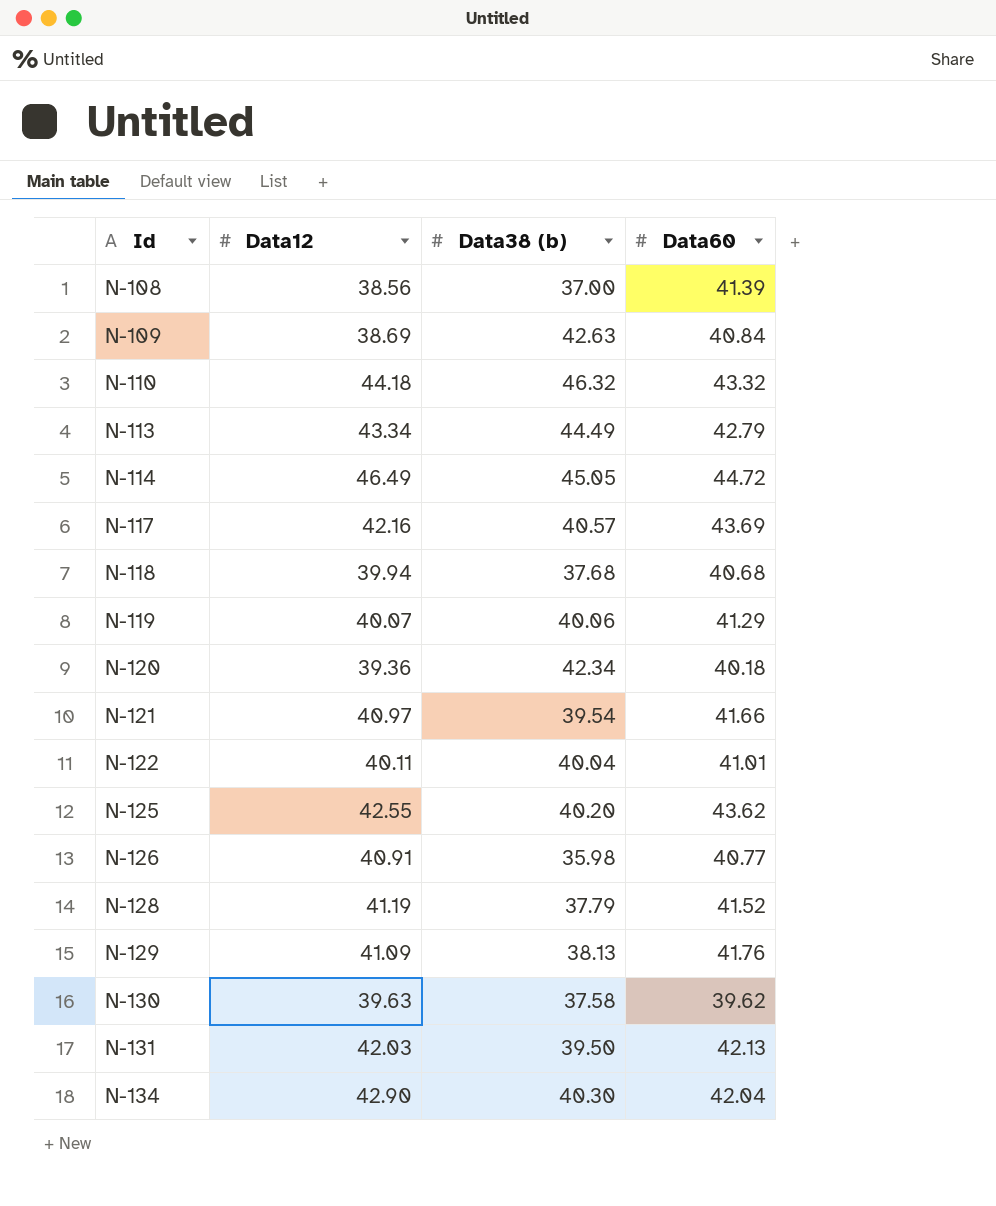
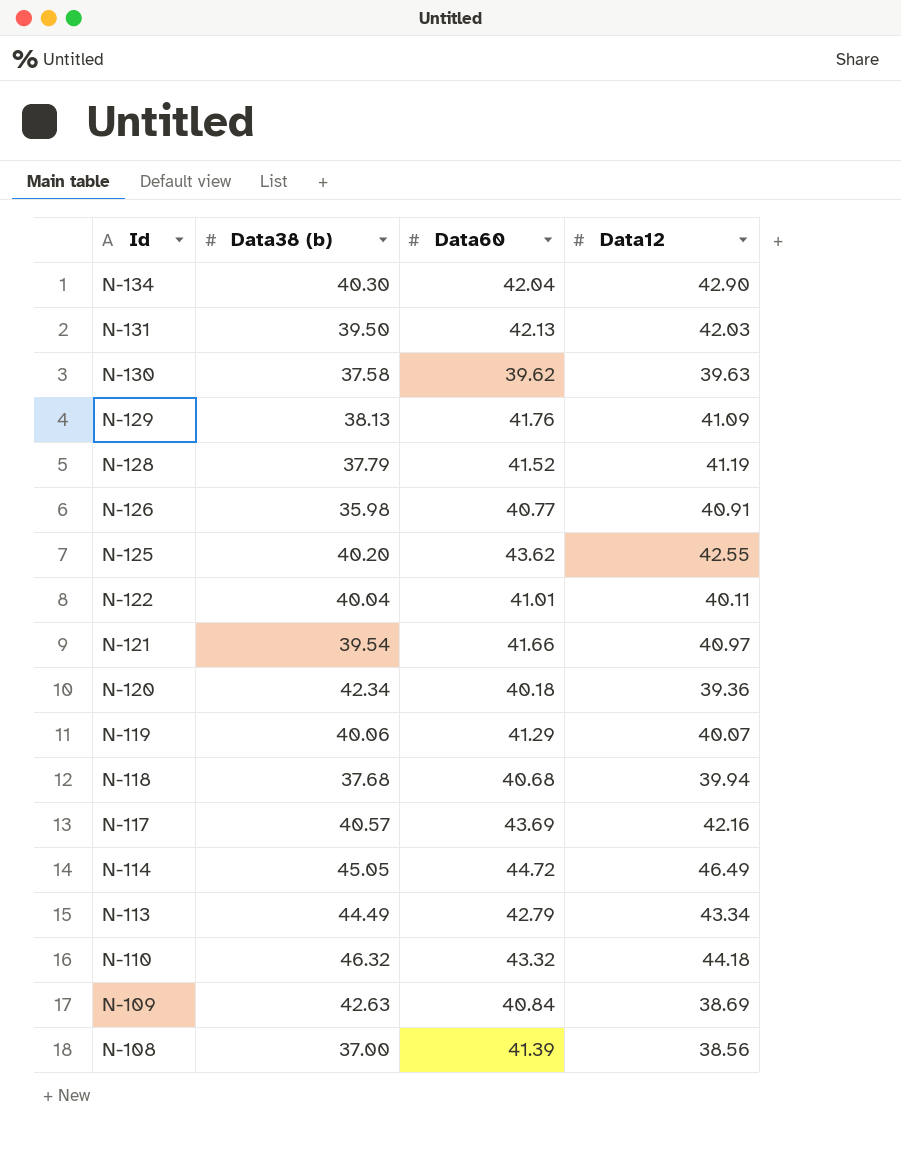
row order: Id ascending -> Id descending
column Data12 | position: 2 -> 4

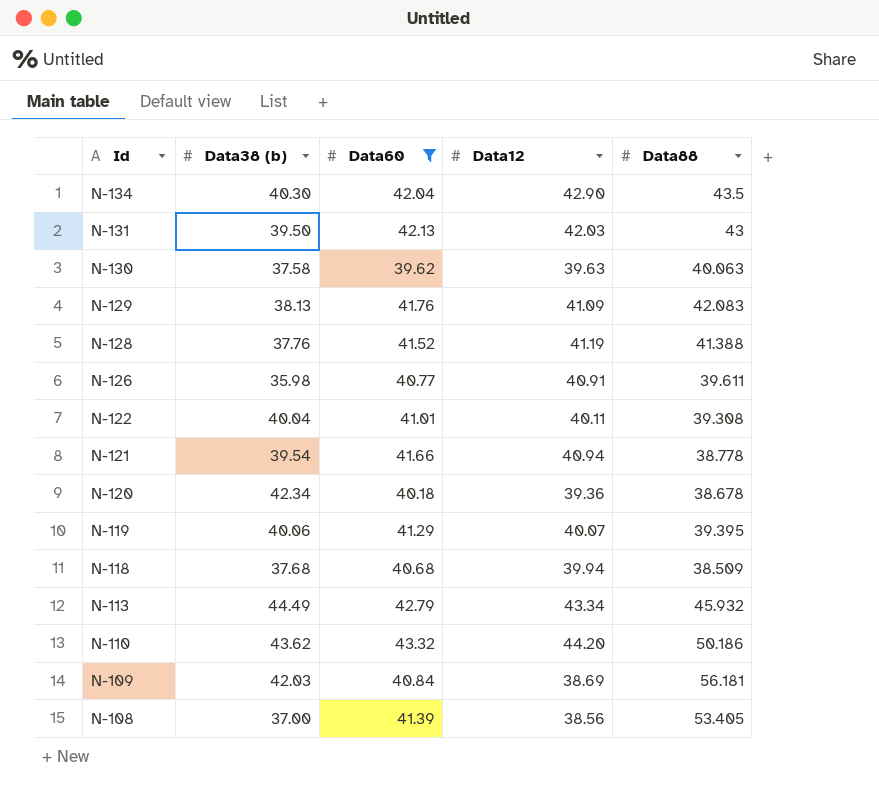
filter: none -> Data60 <= 43.32
column Data88 | position: none -> 5
N-128 | Data38 (b): 37.79 -> 37.76
N-121 | Data12: 40.97 -> 40.94
N-110 | Data38 (b): 46.32 -> 43.62
N-110 | Data12: 44.18 -> 44.20
N-109 | Data38 (b): 42.63 -> 42.03

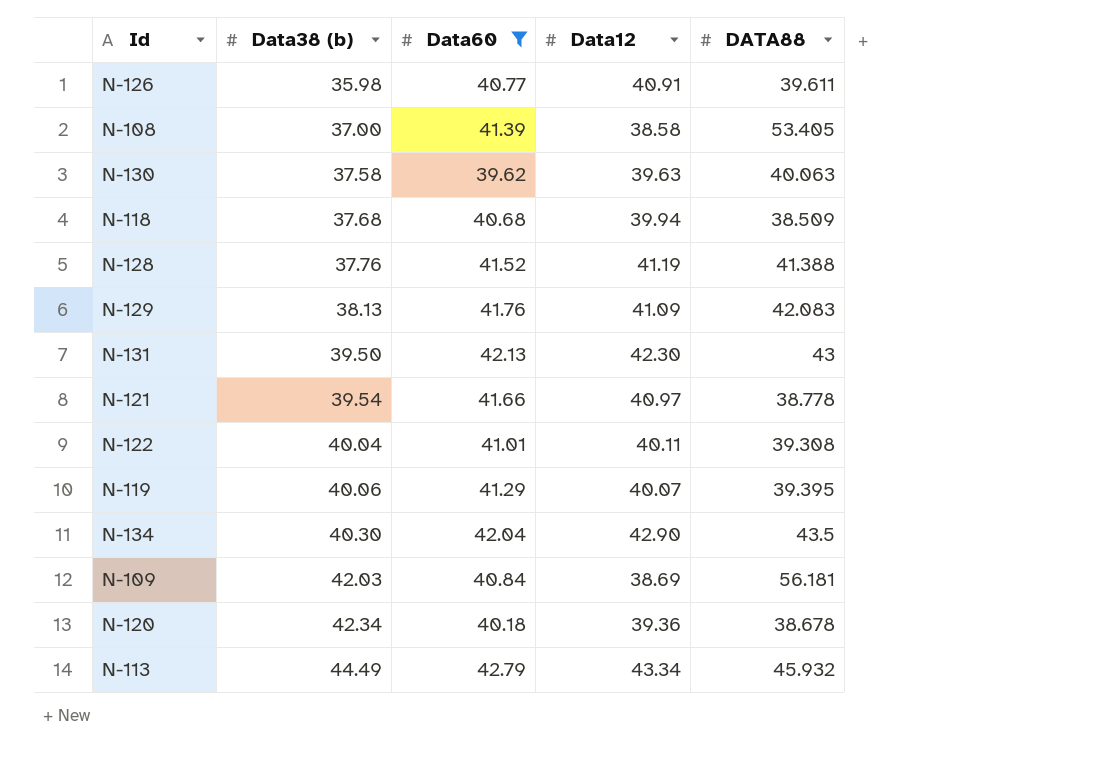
row order: Id descending -> Data38 (b) ascending
column name: Data88 -> DATA88
row N-110: 43.62 | 43.32 | 44.20 | 50.186 -> none
N-108 | Data12: 38.56 -> 38.58
N-131 | Data12: 42.03 -> 42.30
N-121 | Data12: 40.94 -> 40.97

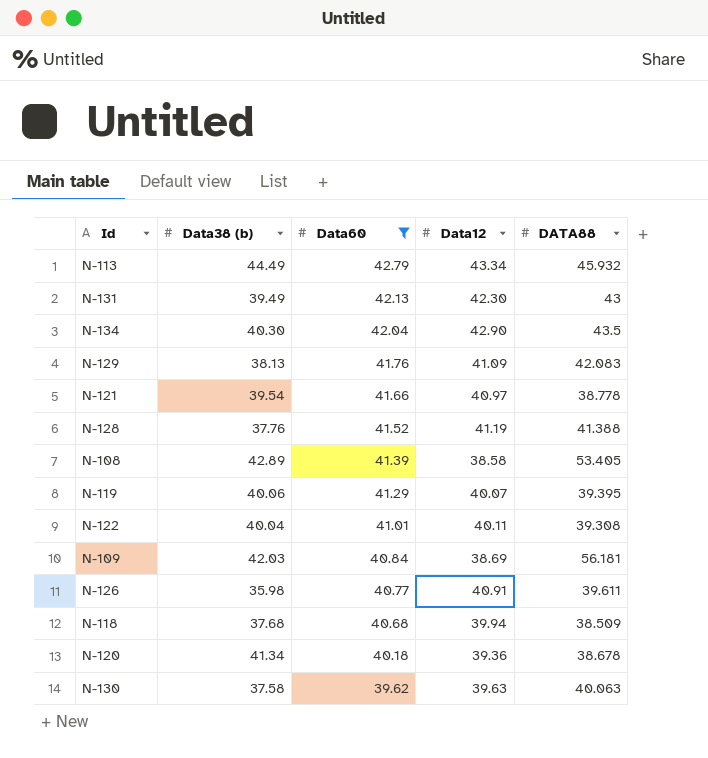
row order: Data38 (b) ascending -> Data60 descending
N-131 | Data38 (b): 39.50 -> 39.49
N-108 | Data38 (b): 37.00 -> 42.89
N-120 | Data38 (b): 42.34 -> 41.34

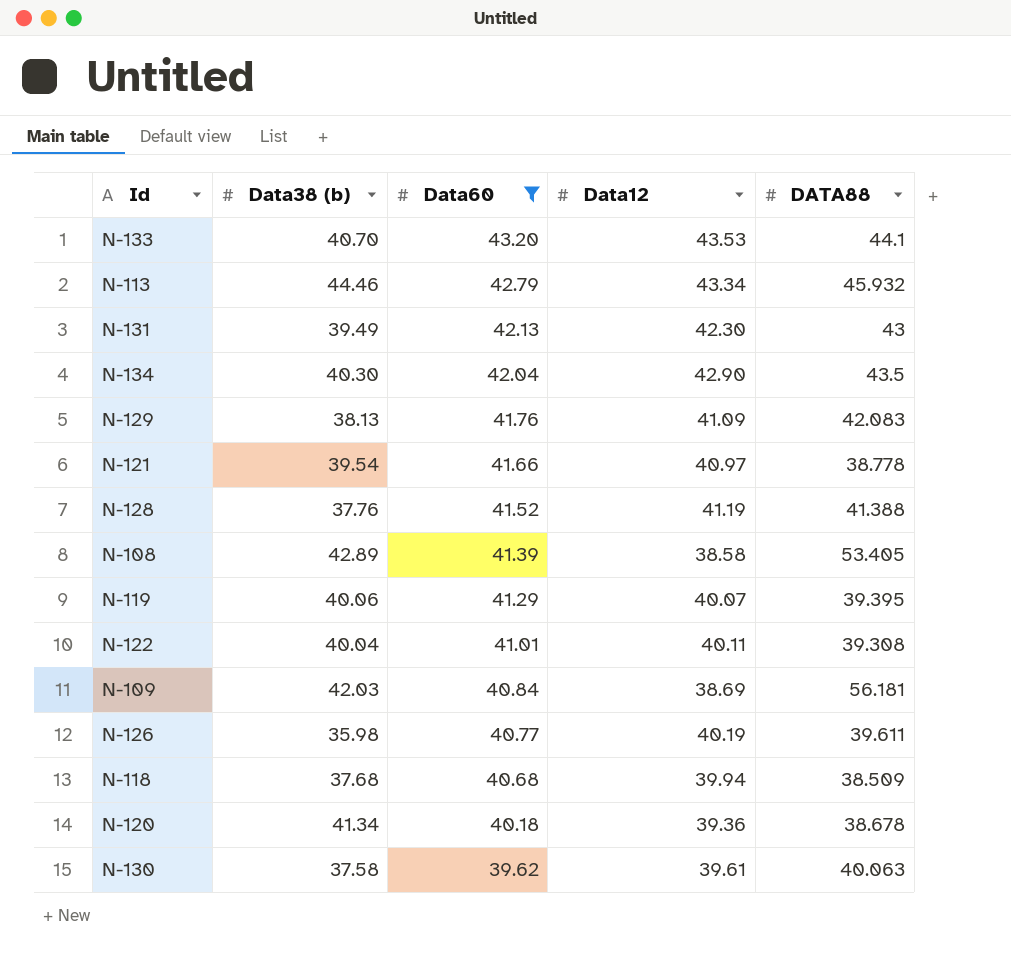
row N-133: none -> 40.70 | 43.20 | 43.53 | 44.1
N-113 | Data38 (b): 44.49 -> 44.46
N-126 | Data12: 40.91 -> 40.19
N-130 | Data12: 39.63 -> 39.61

